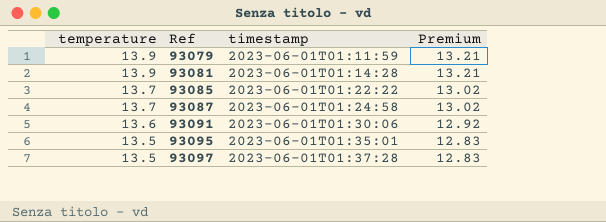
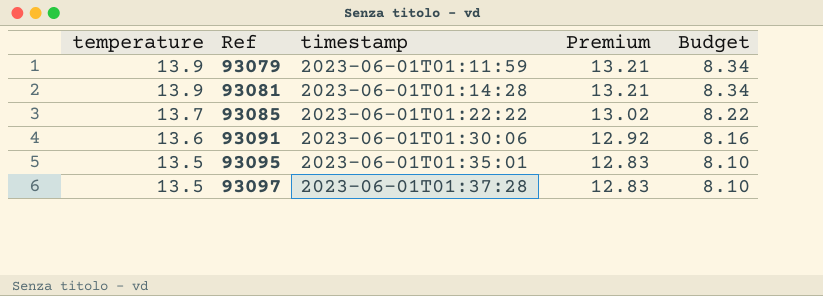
column Budget | formula: none -> [temperature] * 0.6
row 93087: 13.7 | 2023-06-01T01:24:58 | 13.02 -> none

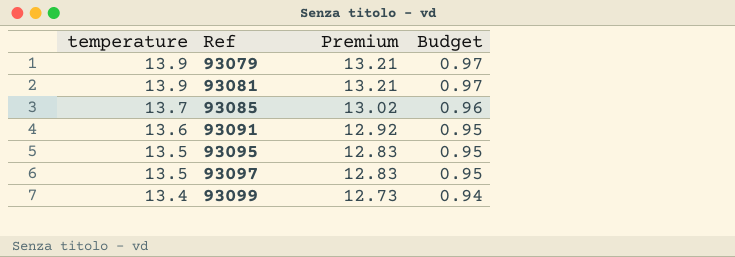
column timestamp | position: 3 -> none
column Budget | formula: [temperature] * 0.6 -> [temperature] * 0.07
row 93099: none -> 13.4 | 12.73 | 0.94

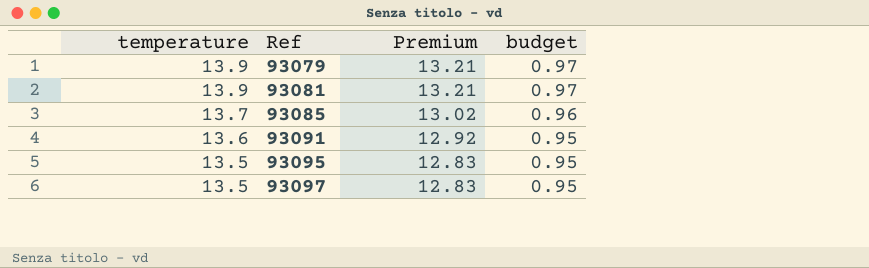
column name: Budget -> budget
row 93099: 13.4 | 12.73 | 0.94 -> none

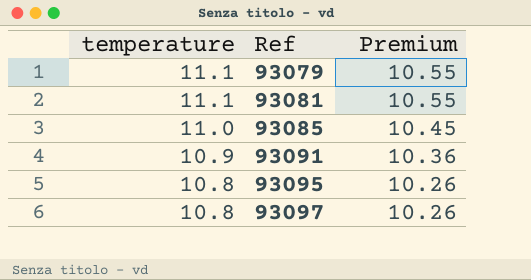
column budget | formula: [temperature] * 0.07 -> none
93079 | temperature: 13.9 -> 11.1
93079 | Premium: 13.21 -> 10.55
93081 | temperature: 13.9 -> 11.1
93081 | Premium: 13.21 -> 10.55
93085 | temperature: 13.7 -> 11.0
93085 | Premium: 13.02 -> 10.45
93091 | temperature: 13.6 -> 10.9
93091 | Premium: 12.92 -> 10.36
93095 | temperature: 13.5 -> 10.8
93095 | Premium: 12.83 -> 10.26
93097 | temperature: 13.5 -> 10.8
93097 | Premium: 12.83 -> 10.26

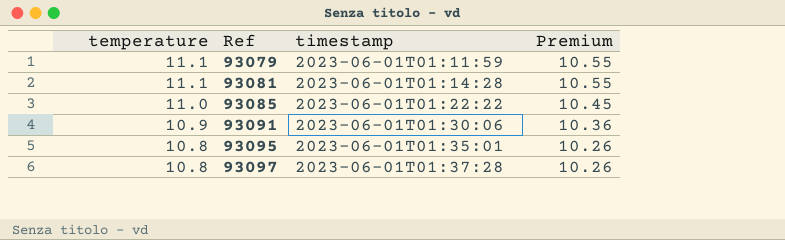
column timestamp | position: none -> 3

